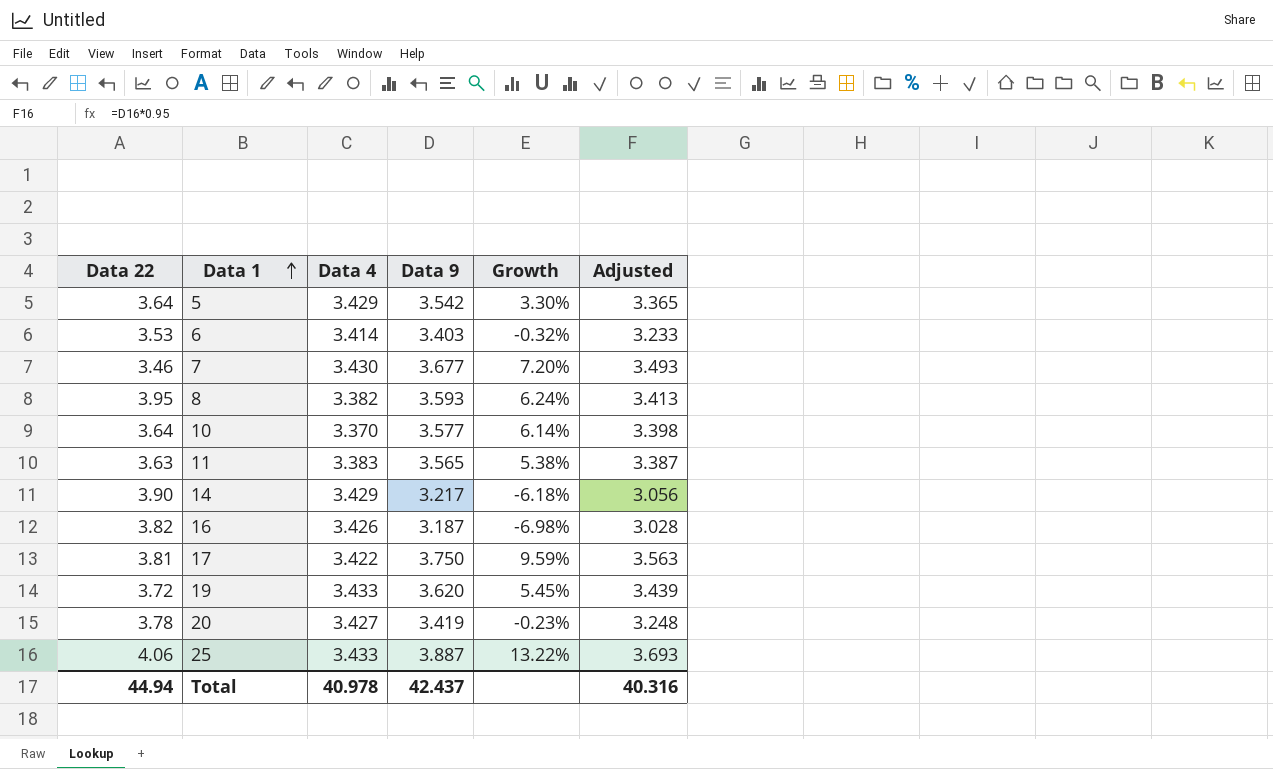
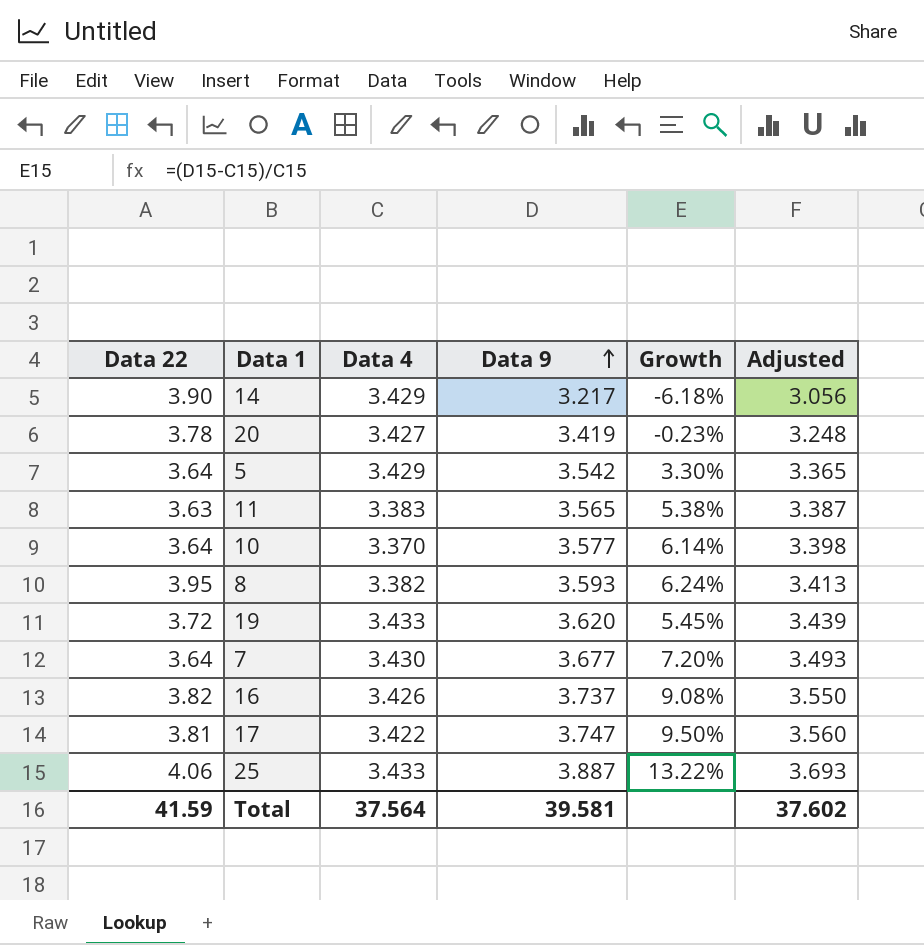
row order: Data 1 ascending -> Data 9 ascending
row 6: 3.53 | 3.414 | 3.403 | -0.32% | 3.233 -> none
7 | Data 22: 3.46 -> 3.64
16 | Data 9: 3.187 -> 3.737
16 | Growth: -6.98% -> 9.08%
16 | Adjusted: 3.028 -> 3.550
17 | Data 9: 3.750 -> 3.747
17 | Growth: 9.59% -> 9.50%
17 | Adjusted: 3.563 -> 3.560
Total | Data 22: 44.94 -> 41.59
Total | Data 4: 40.978 -> 37.564
Total | Data 9: 42.437 -> 39.581
Total | Adjusted: 40.316 -> 37.602

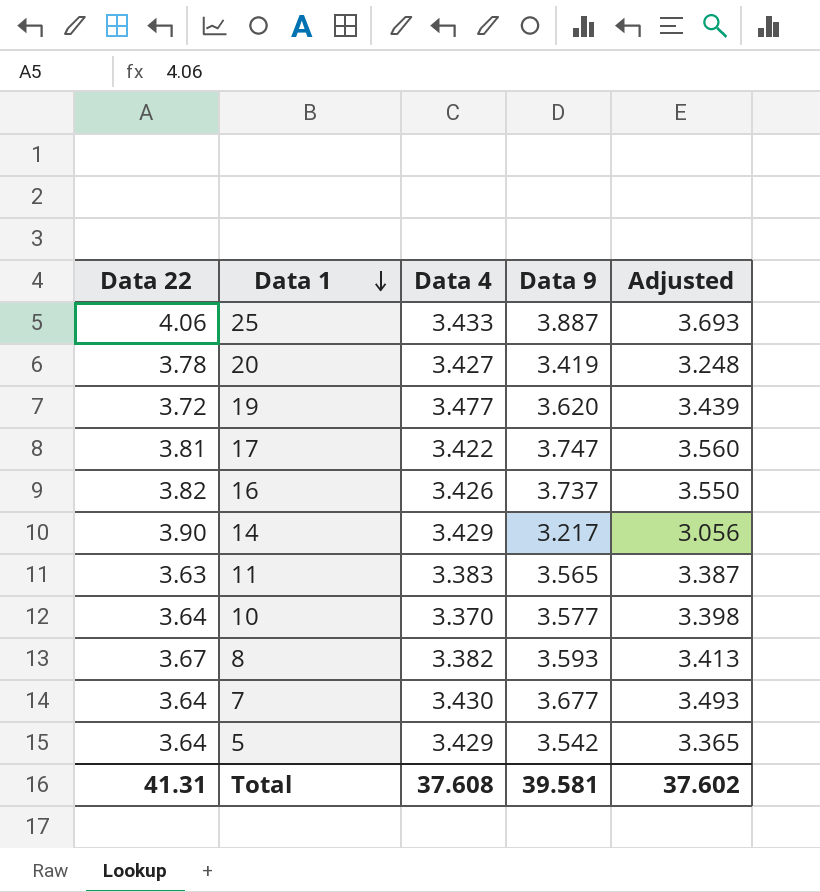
row order: Data 9 ascending -> Data 1 descending
column Growth | formula: ([Data 9] - [Data 4]) / [Data 4] -> none
19 | Data 4: 3.433 -> 3.477
8 | Data 22: 3.95 -> 3.67
Total | Data 22: 41.59 -> 41.31
Total | Data 4: 37.564 -> 37.608

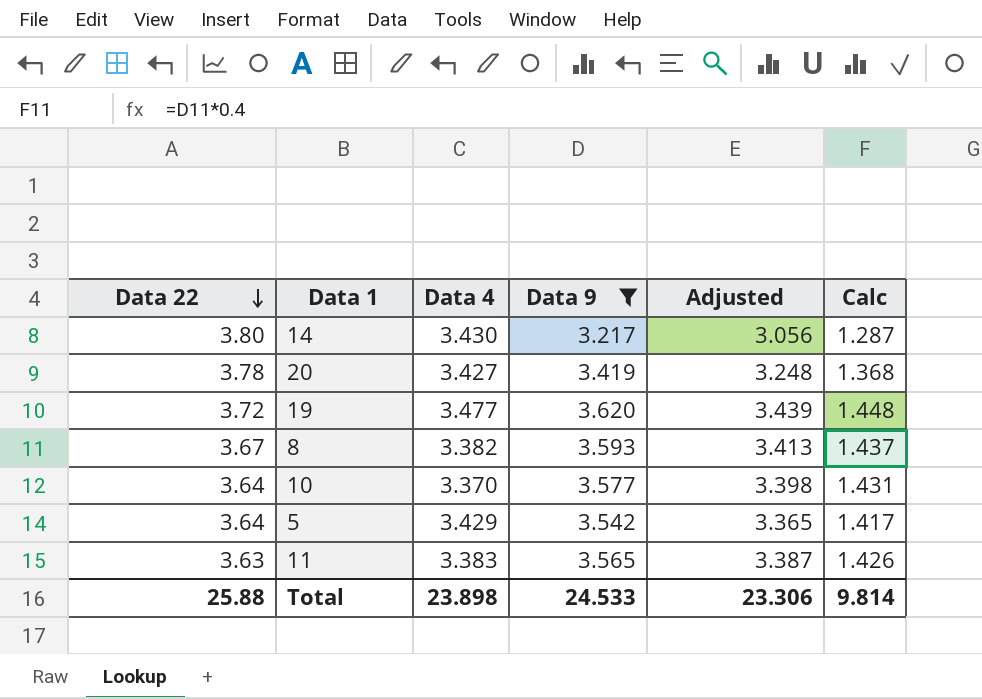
filter: none -> Data 9 <= 3.620
row order: Data 1 descending -> Data 22 descending
column Calc | formula: none -> [Data 9] * 0.4
14 | Data 22: 3.90 -> 3.80
14 | Data 4: 3.429 -> 3.430
Total | Data 22: 41.31 -> 25.88
Total | Data 4: 37.608 -> 23.898
Total | Data 9: 39.581 -> 24.533
Total | Adjusted: 37.602 -> 23.306

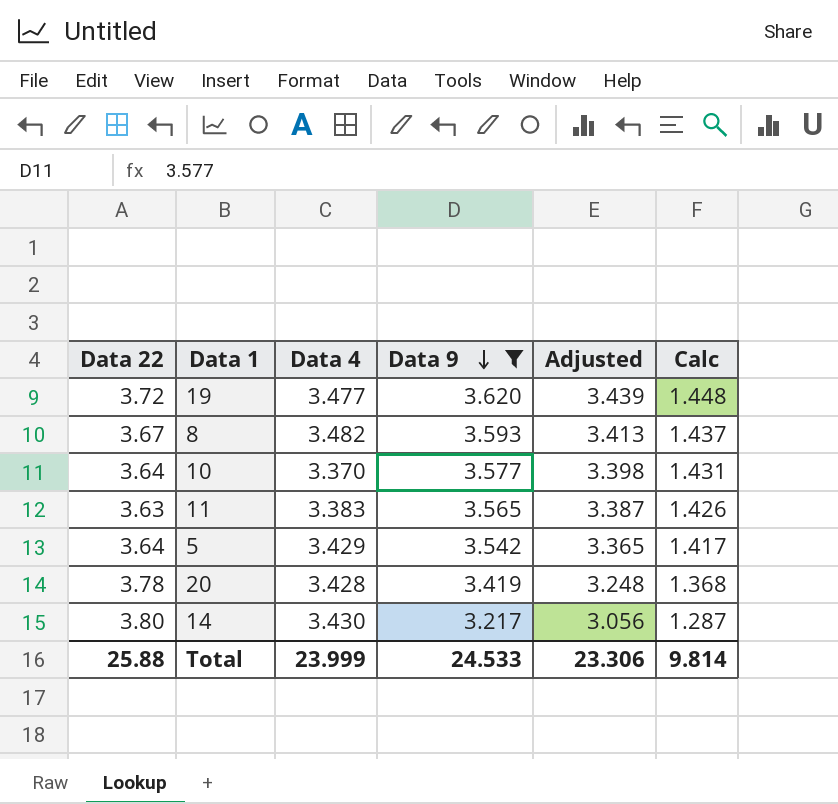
row order: Data 22 descending -> Data 9 descending
8 | Data 4: 3.382 -> 3.482
20 | Data 4: 3.427 -> 3.428
Total | Data 4: 23.898 -> 23.999

